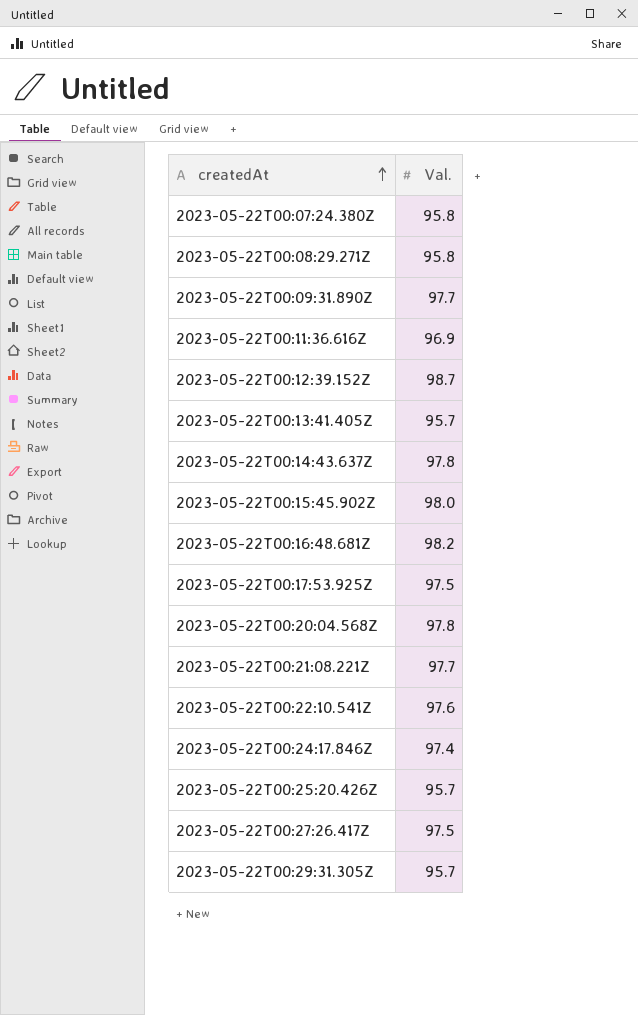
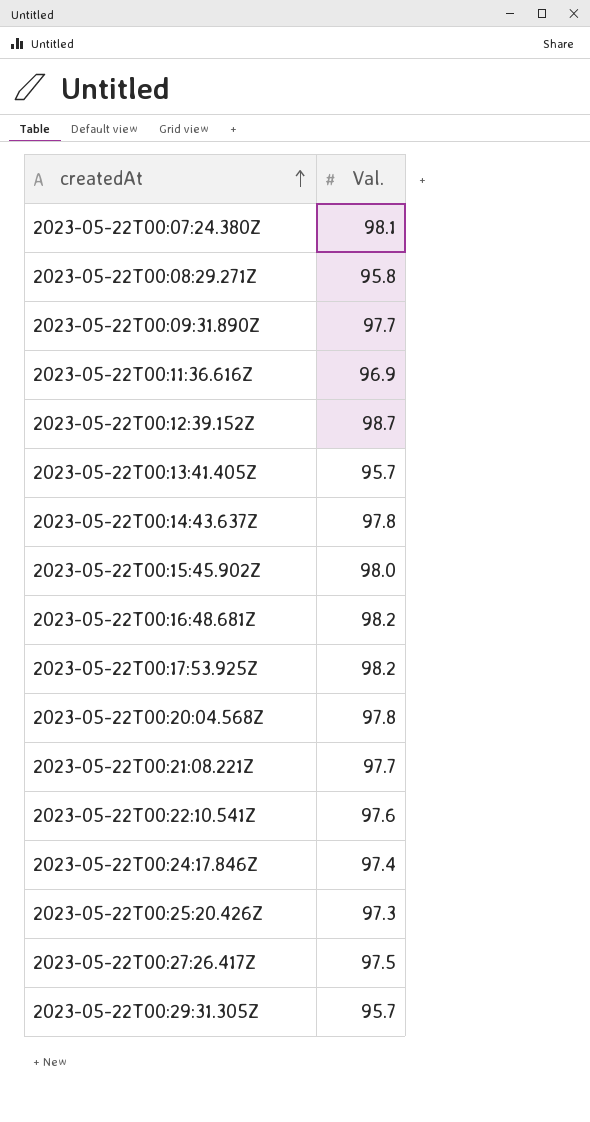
2023-05-22T00:07:24.380Z | Val.: 95.8 -> 98.1
2023-05-22T00:17:53.925Z | Val.: 97.5 -> 98.2
2023-05-22T00:25:20.426Z | Val.: 95.7 -> 97.3

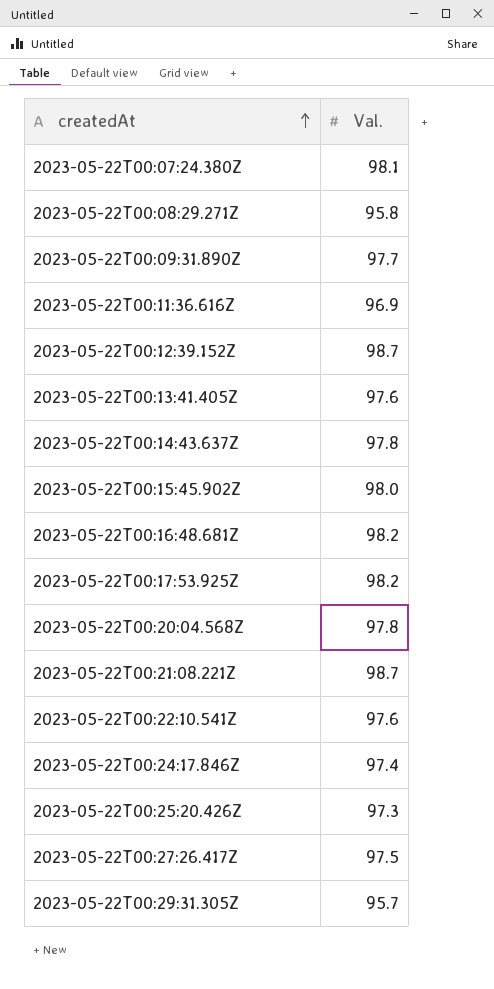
2023-05-22T00:13:41.405Z | Val.: 95.7 -> 97.6
2023-05-22T00:21:08.221Z | Val.: 97.7 -> 98.7

